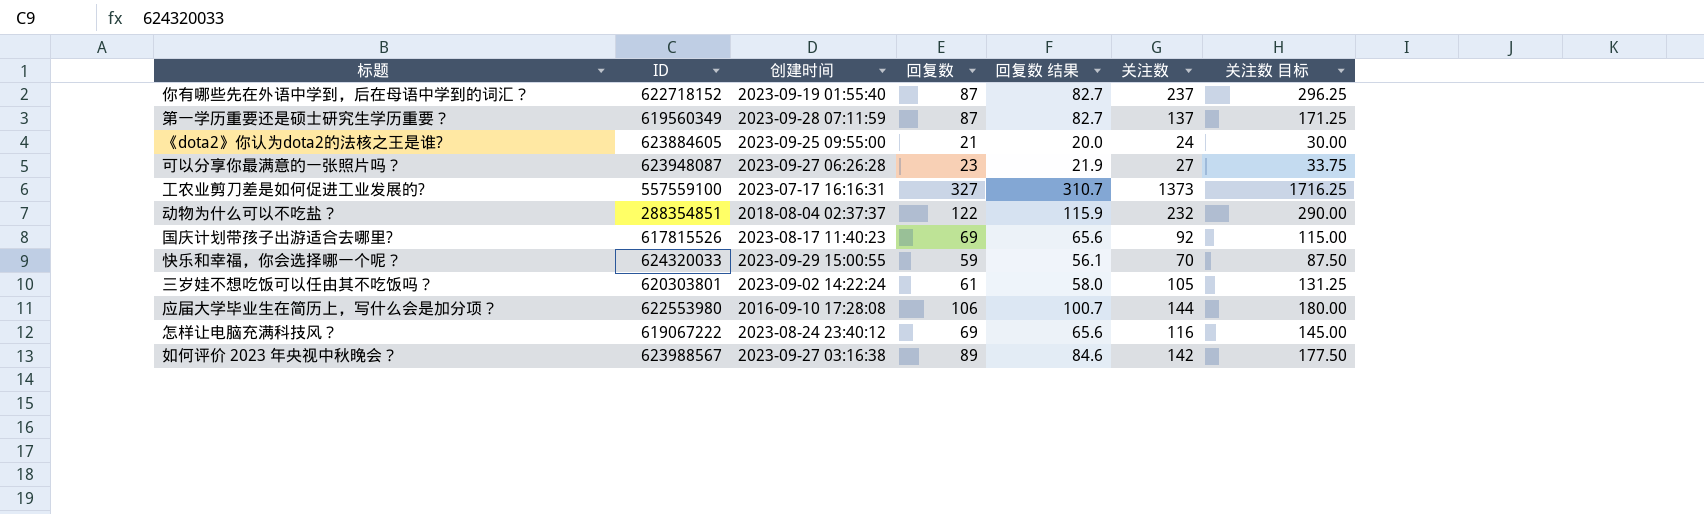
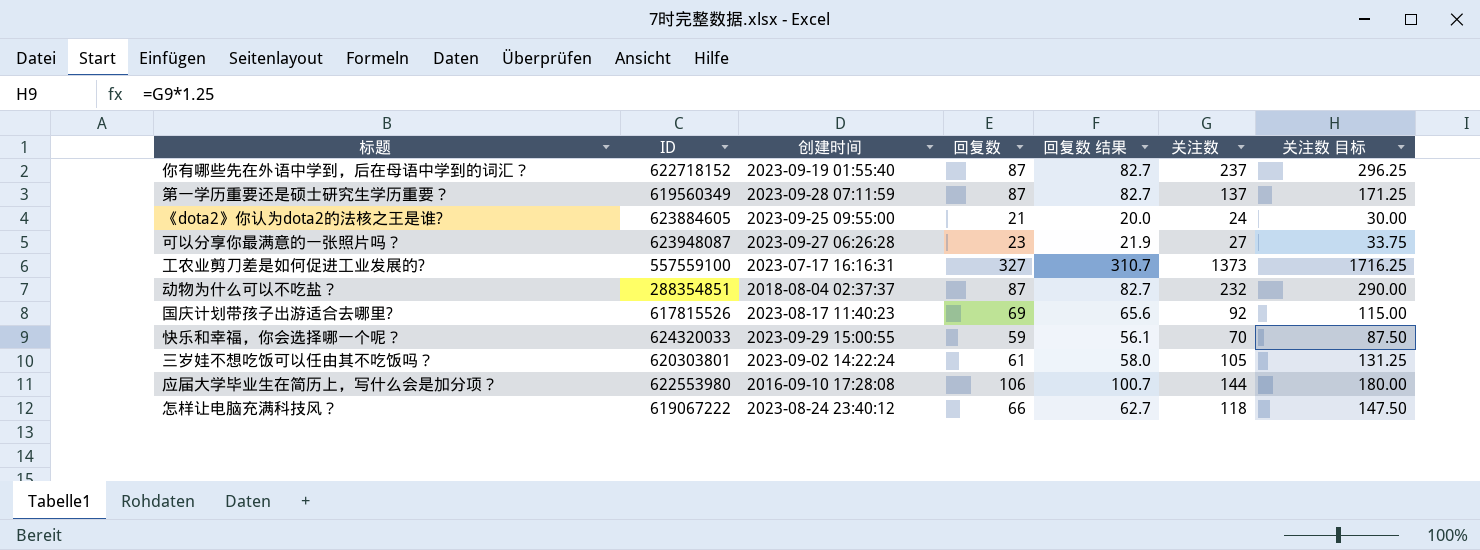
row 如何评价 2023 年央视中秋晚会？: 623988567 | 2023-09-27 03:16:38 | 89 | 84.6 | 142 | 177.50 -> none
动物为什么可以不吃盐？ | 回复数: 122 -> 87
动物为什么可以不吃盐？ | 回复数 结果: 115.9 -> 82.7
怎样让电脑充满科技风？ | 回复数: 69 -> 66
怎样让电脑充满科技风？ | 回复数 结果: 65.6 -> 62.7
怎样让电脑充满科技风？ | 关注数: 116 -> 118
怎样让电脑充满科技风？ | 关注数 目标: 145.00 -> 147.50

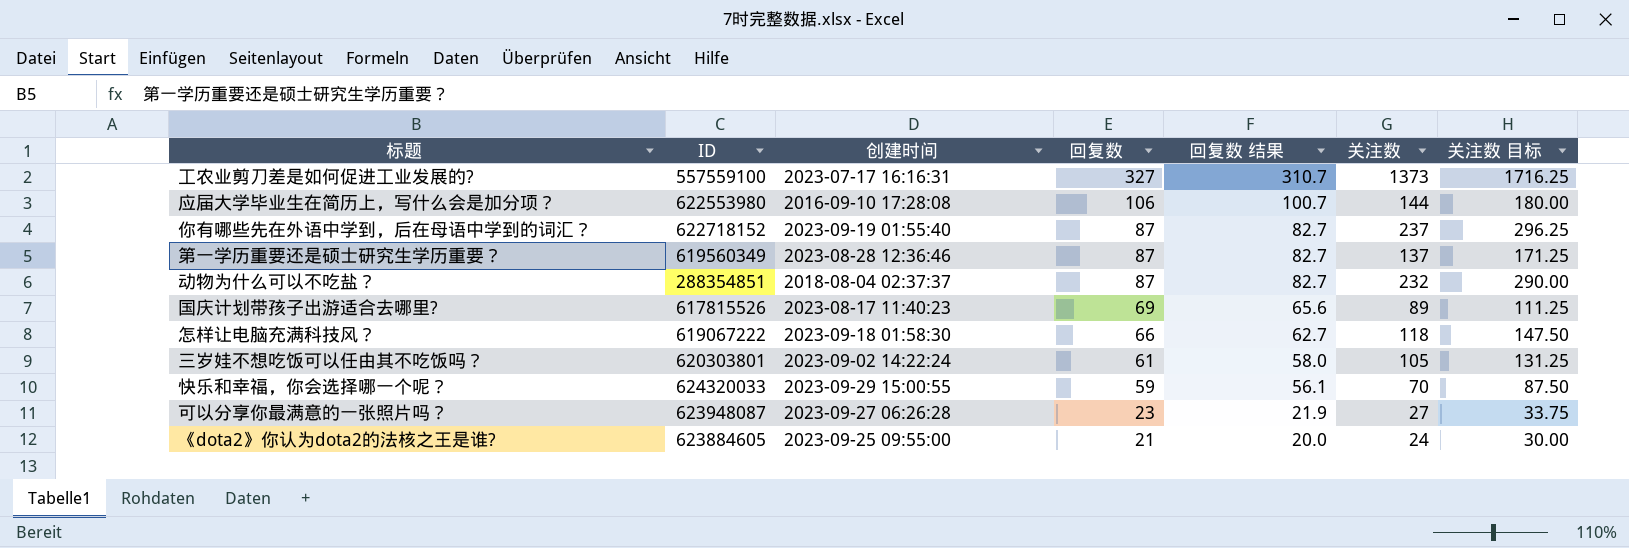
row order: none -> 回复数 descending
第一学历重要还是硕士研究生学历重要？ | 创建时间: 2023-09-28 07:11:59 -> 2023-08-28 12:36:46
国庆计划带孩子出游适合去哪里? | 关注数: 92 -> 89
国庆计划带孩子出游适合去哪里? | 关注数 目标: 115.00 -> 111.25
怎样让电脑充满科技风？ | 创建时间: 2023-08-24 23:40:12 -> 2023-09-18 01:58:30

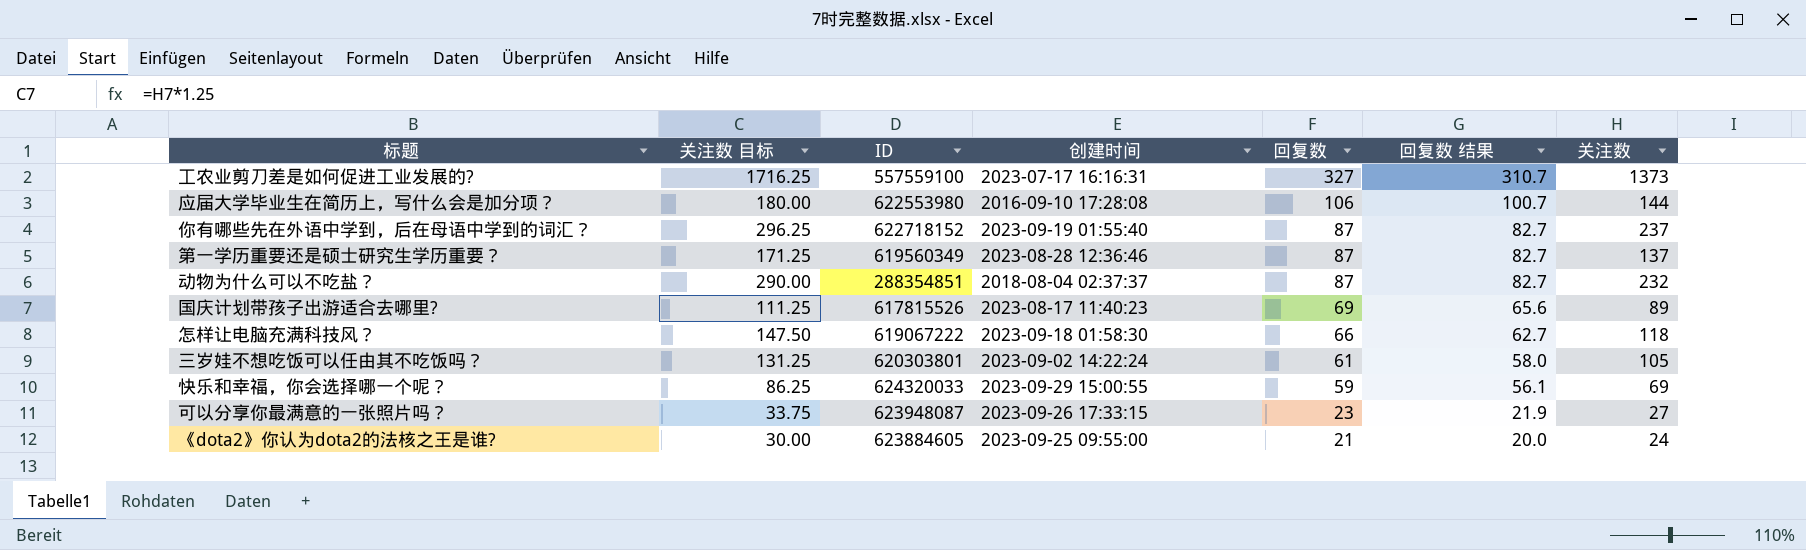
column 关注数 目标 | position: 7 -> 2
快乐和幸福，你会选择哪一个呢？ | 关注数 目标: 87.50 -> 86.25
快乐和幸福，你会选择哪一个呢？ | 关注数: 70 -> 69
可以分享你最满意的一张照片吗？ | 创建时间: 2023-09-27 06:26:28 -> 2023-09-26 17:33:15

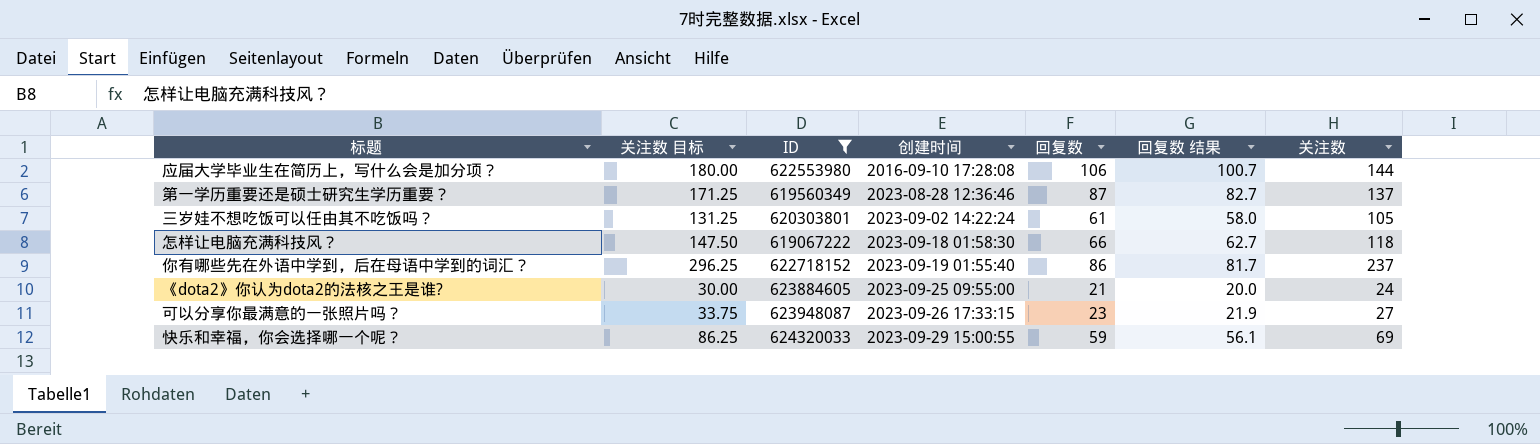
filter: none -> ID >= 619067222
row order: 回复数 descending -> 创建时间 ascending
你有哪些先在外语中学到，后在母语中学到的词汇？ | 回复数: 87 -> 86
你有哪些先在外语中学到，后在母语中学到的词汇？ | 回复数 结果: 82.7 -> 81.7

